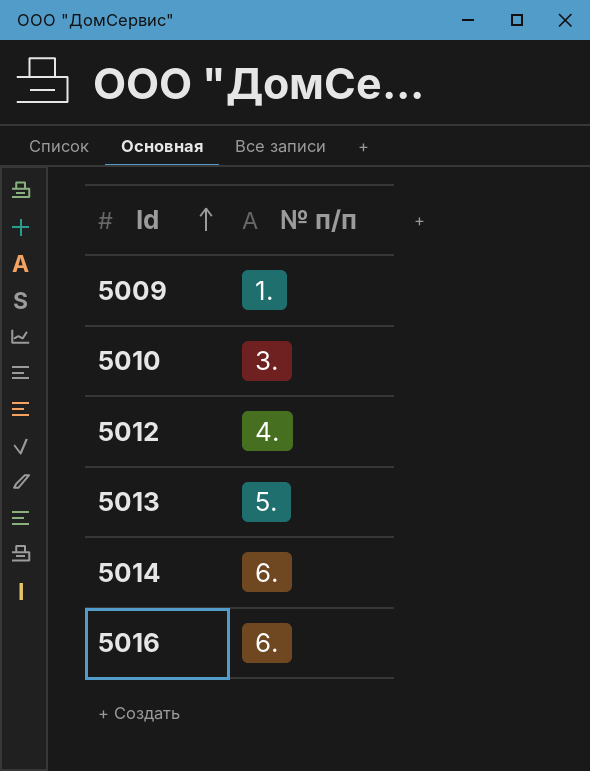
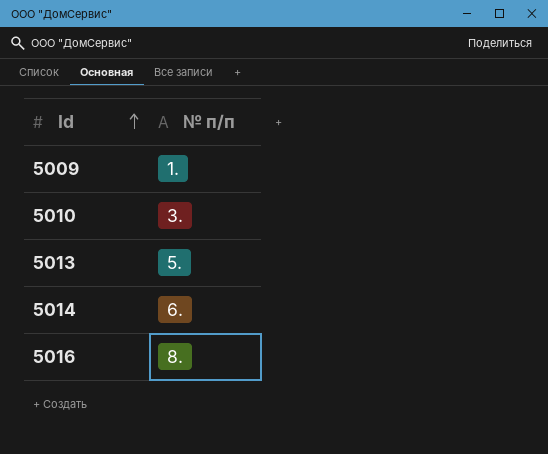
row 5012: 4. -> none
5016 | № п/п: 6. -> 8.

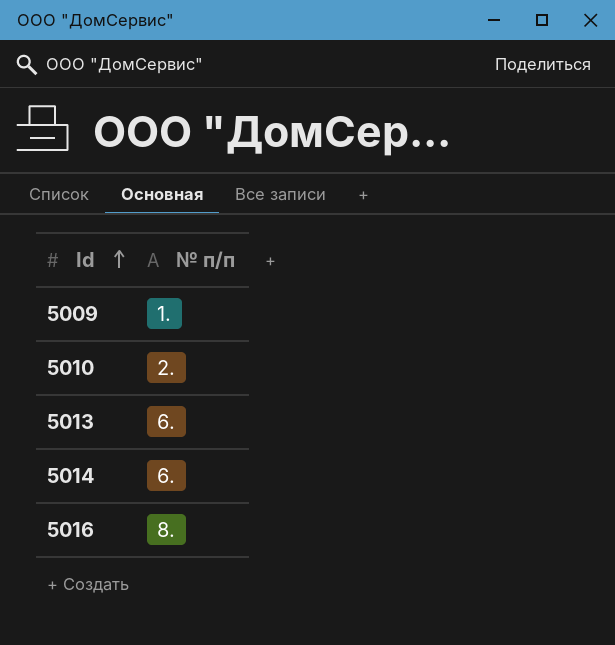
5010 | № п/п: 3. -> 2.
5013 | № п/п: 5. -> 6.

